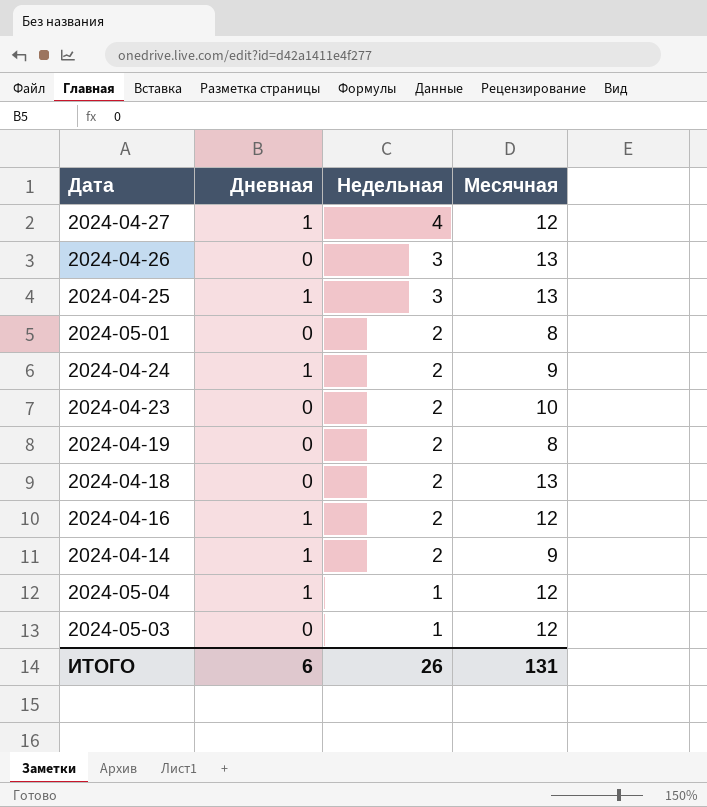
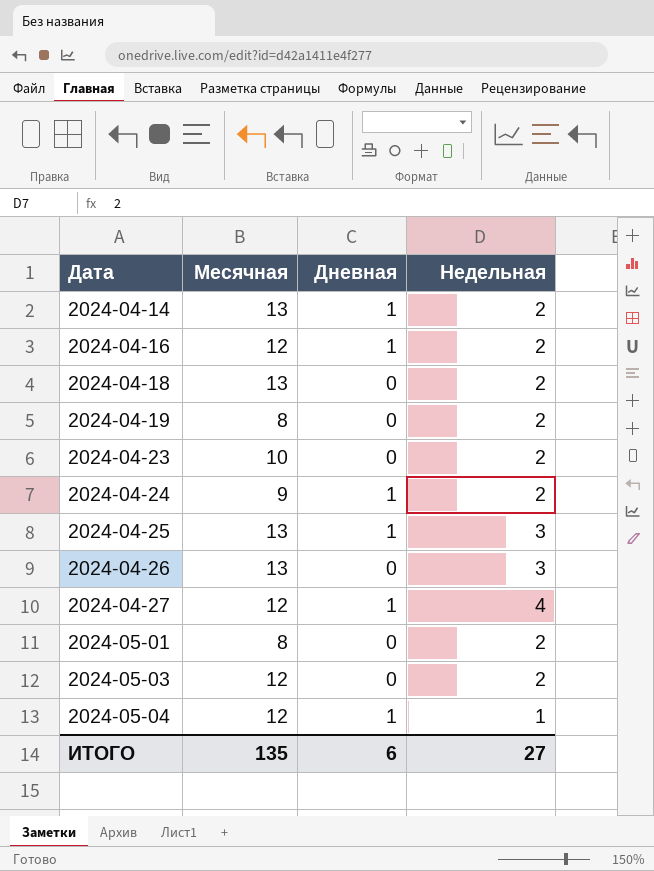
row order: Недельная descending -> Дата ascending
column Месячная | position: 4 -> 2
2024-04-14 | Месячная: 9 -> 13
2024-05-03 | Недельная: 1 -> 2
ИТОГО | Месячная: 131 -> 135
ИТОГО | Недельная: 26 -> 27

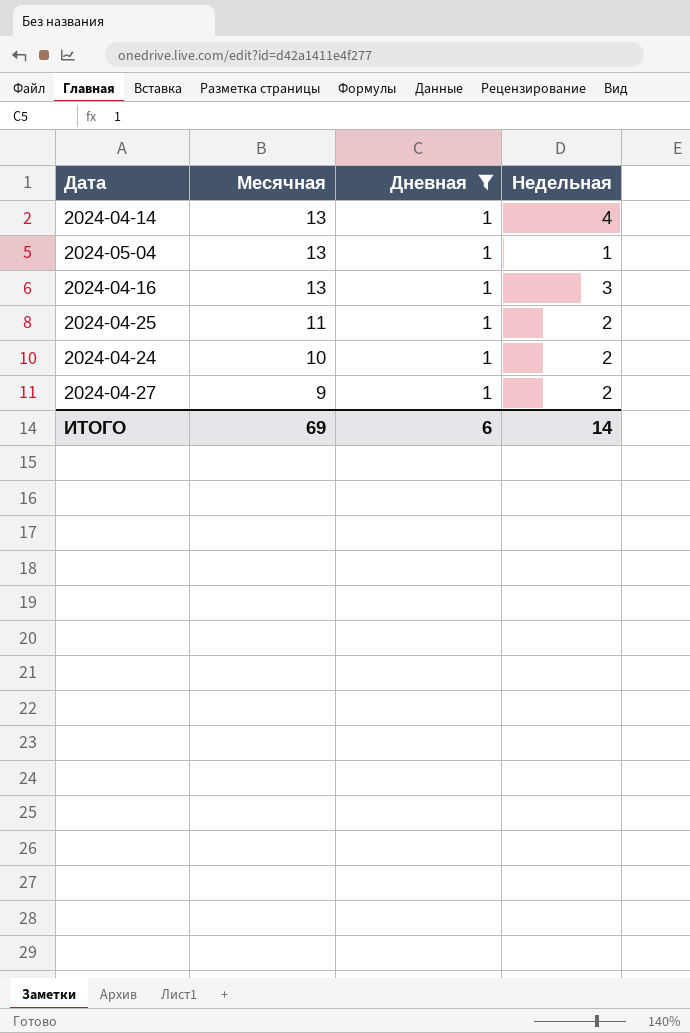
filter: none -> Дневная = 1
row order: Дата ascending -> Месячная descending
2024-04-14 | Недельная: 2 -> 4
2024-05-04 | Месячная: 12 -> 13
2024-04-16 | Месячная: 12 -> 13
2024-04-16 | Недельная: 2 -> 3
2024-04-25 | Месячная: 13 -> 11
2024-04-25 | Недельная: 3 -> 2
2024-04-24 | Месячная: 9 -> 10
2024-04-27 | Месячная: 12 -> 9
2024-04-27 | Недельная: 4 -> 2
ИТОГО | Месячная: 135 -> 69
ИТОГО | Недельная: 27 -> 14

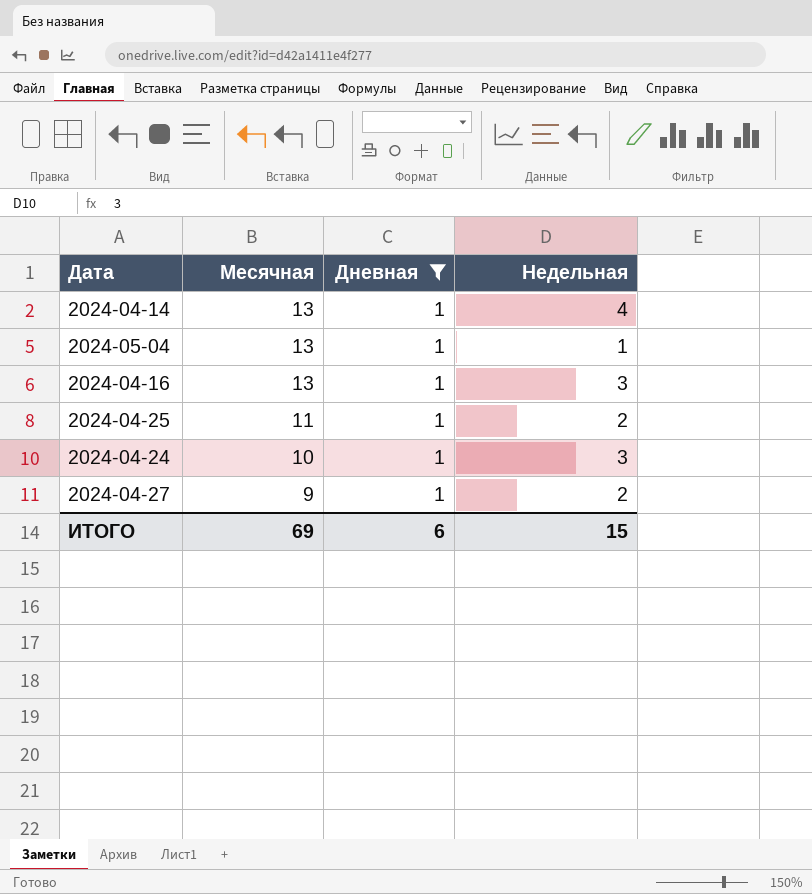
2024-04-24 | Недельная: 2 -> 3
ИТОГО | Недельная: 14 -> 15

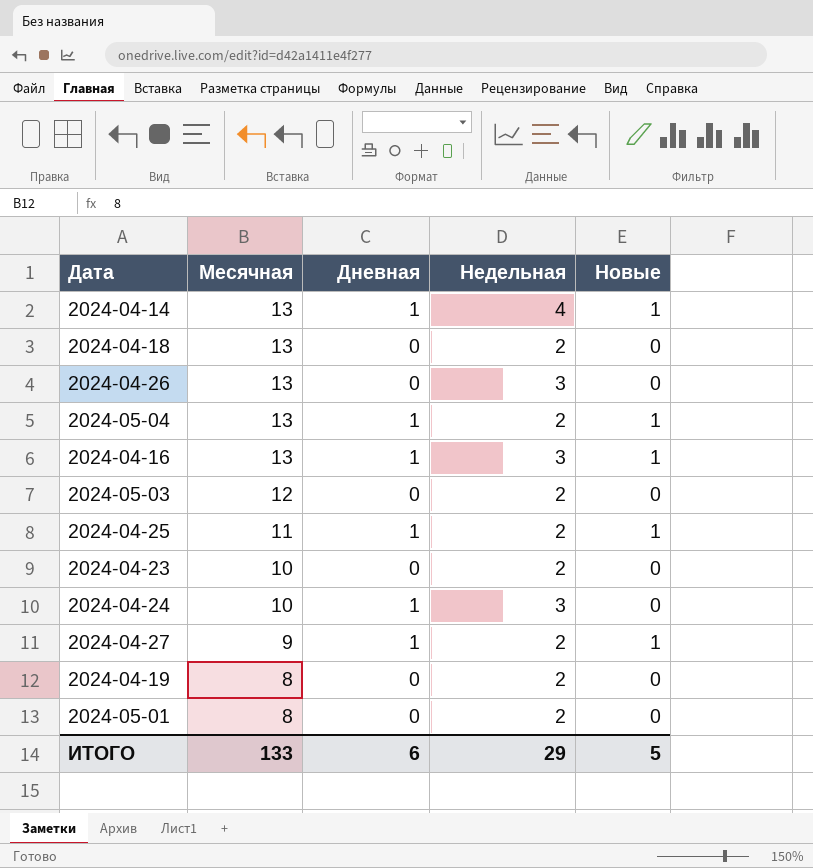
filter: Дневная = 1 -> none
column Новые | position: none -> 5
2024-05-04 | Недельная: 1 -> 2
ИТОГО | Месячная: 69 -> 133
ИТОГО | Недельная: 15 -> 29

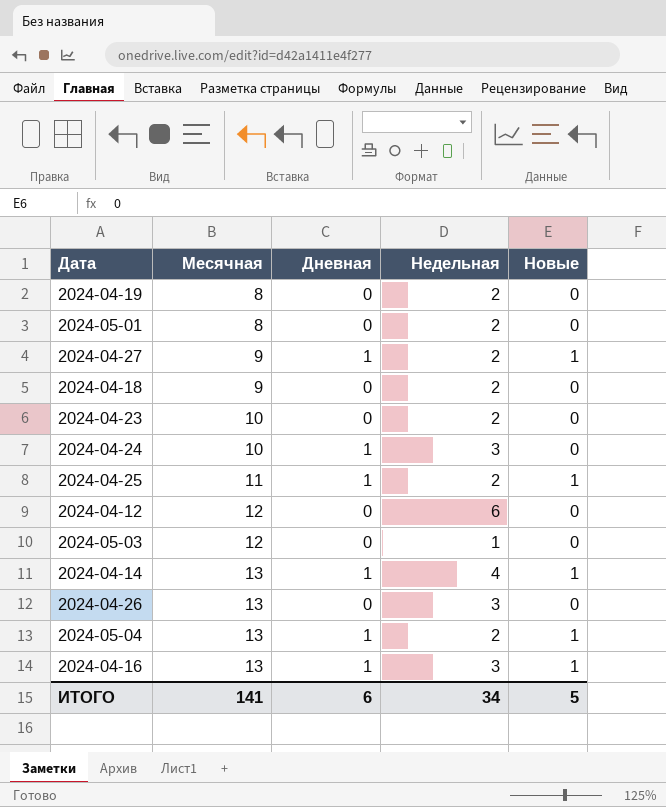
row order: Месячная descending -> Месячная ascending
2024-04-18 | Месячная: 13 -> 9
row 2024-04-12: none -> 12 | 0 | 6 | 0
2024-05-03 | Недельная: 2 -> 1
ИТОГО | Месячная: 133 -> 141
ИТОГО | Недельная: 29 -> 34

